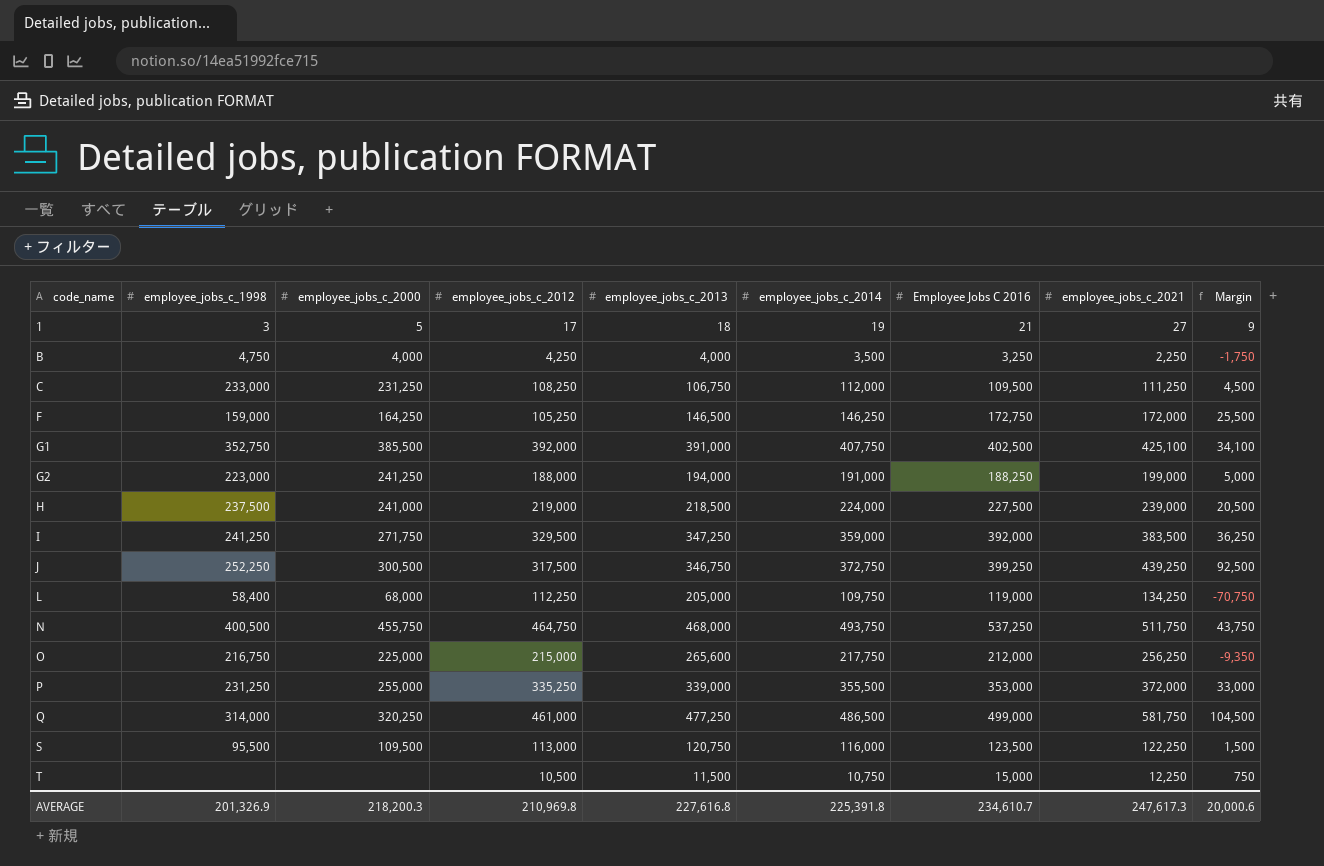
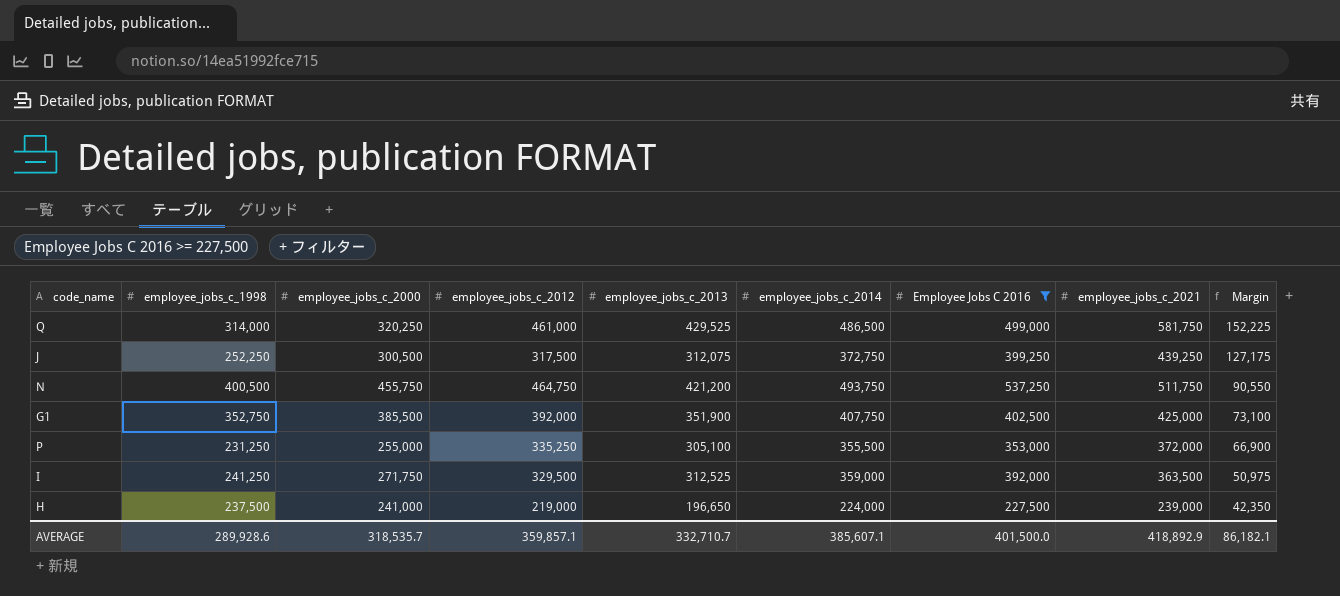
filter: none -> Employee Jobs C 2016 >= 227,500
row order: code_name ascending -> Margin descending
Q | employee_jobs_c_2013: 477,250 -> 429,525
Q | Margin: 104,500 -> 152,225
J | employee_jobs_c_2013: 346,750 -> 312,075
J | Margin: 92,500 -> 127,175
N | employee_jobs_c_2013: 468,000 -> 421,200
N | Margin: 43,750 -> 90,550
G1 | employee_jobs_c_2013: 391,000 -> 351,900
G1 | employee_jobs_c_2021: 425,100 -> 425,000
G1 | Margin: 34,100 -> 73,100
P | employee_jobs_c_2013: 339,000 -> 305,100
P | Margin: 33,000 -> 66,900
I | employee_jobs_c_2013: 347,250 -> 312,525
I | employee_jobs_c_2021: 383,500 -> 363,500
I | Margin: 36,250 -> 50,975
H | employee_jobs_c_2013: 218,500 -> 196,650
H | Margin: 20,500 -> 42,350
AVERAGE | employee_jobs_c_1998: 201,326.9 -> 289,928.6
AVERAGE | employee_jobs_c_2000: 218,200.3 -> 318,535.7
AVERAGE | employee_jobs_c_2012: 210,969.8 -> 359,857.1
AVERAGE | employee_jobs_c_2013: 227,616.8 -> 332,710.7
AVERAGE | employee_jobs_c_2014: 225,391.8 -> 385,607.1
AVERAGE | Employee Jobs C 2016: 234,610.7 -> 401,500.0
AVERAGE | employee_jobs_c_2021: 247,617.3 -> 418,892.9
AVERAGE | Margin: 20,000.6 -> 86,182.1

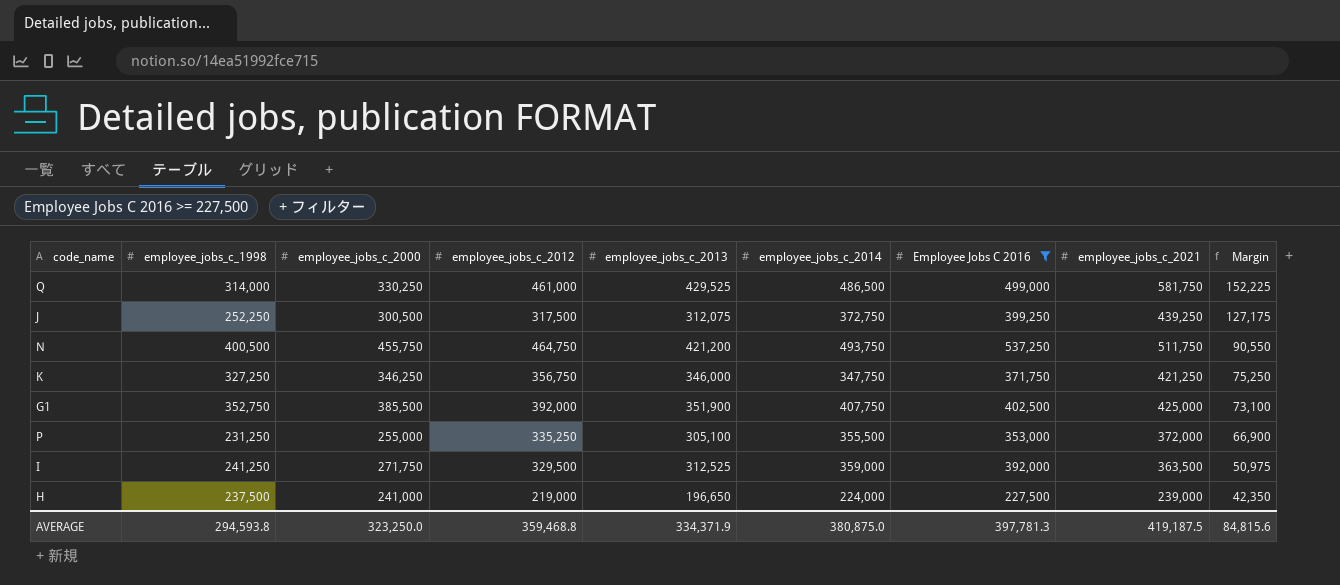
Q | employee_jobs_c_2000: 320,250 -> 330,250
row K: none -> 327,250 | 346,250 | 356,750 | 346,000 | 347,750 | 371,750 | 421,250 | 75,250
AVERAGE | employee_jobs_c_1998: 289,928.6 -> 294,593.8
AVERAGE | employee_jobs_c_2000: 318,535.7 -> 323,250.0
AVERAGE | employee_jobs_c_2012: 359,857.1 -> 359,468.8
AVERAGE | employee_jobs_c_2013: 332,710.7 -> 334,371.9
AVERAGE | employee_jobs_c_2014: 385,607.1 -> 380,875.0
AVERAGE | Employee Jobs C 2016: 401,500.0 -> 397,781.3
AVERAGE | employee_jobs_c_2021: 418,892.9 -> 419,187.5
AVERAGE | Margin: 86,182.1 -> 84,815.6

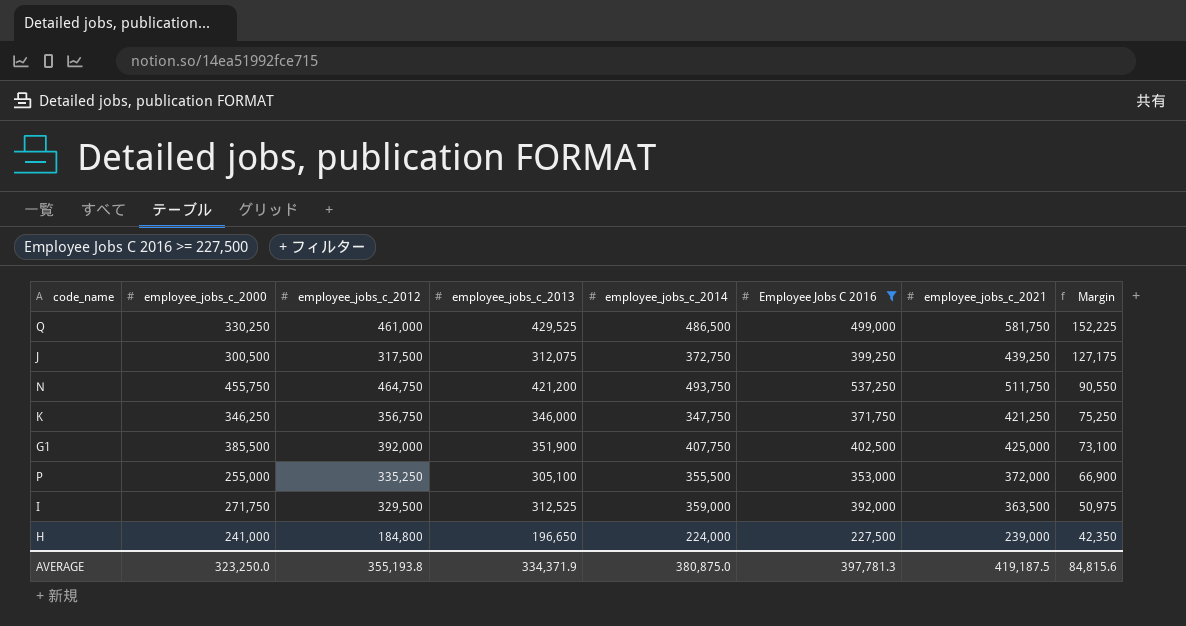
column employee_jobs_c_1998 | position: 2 -> none
H | employee_jobs_c_2012: 219,000 -> 184,800
AVERAGE | employee_jobs_c_2012: 359,468.8 -> 355,193.8

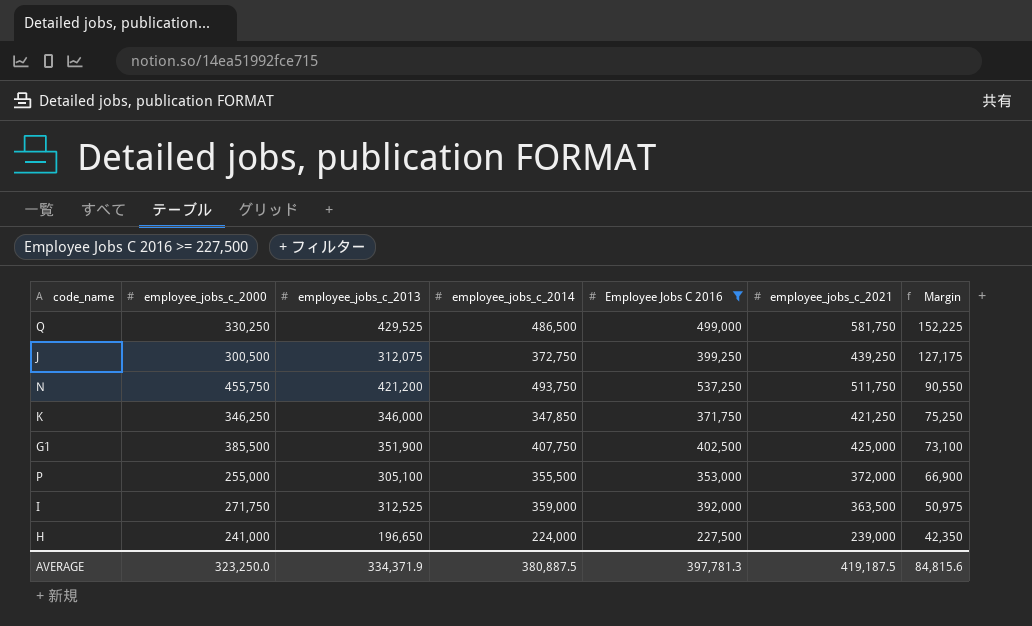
column employee_jobs_c_2012 | position: 3 -> none
K | employee_jobs_c_2014: 347,750 -> 347,850
AVERAGE | employee_jobs_c_2014: 380,875.0 -> 380,887.5

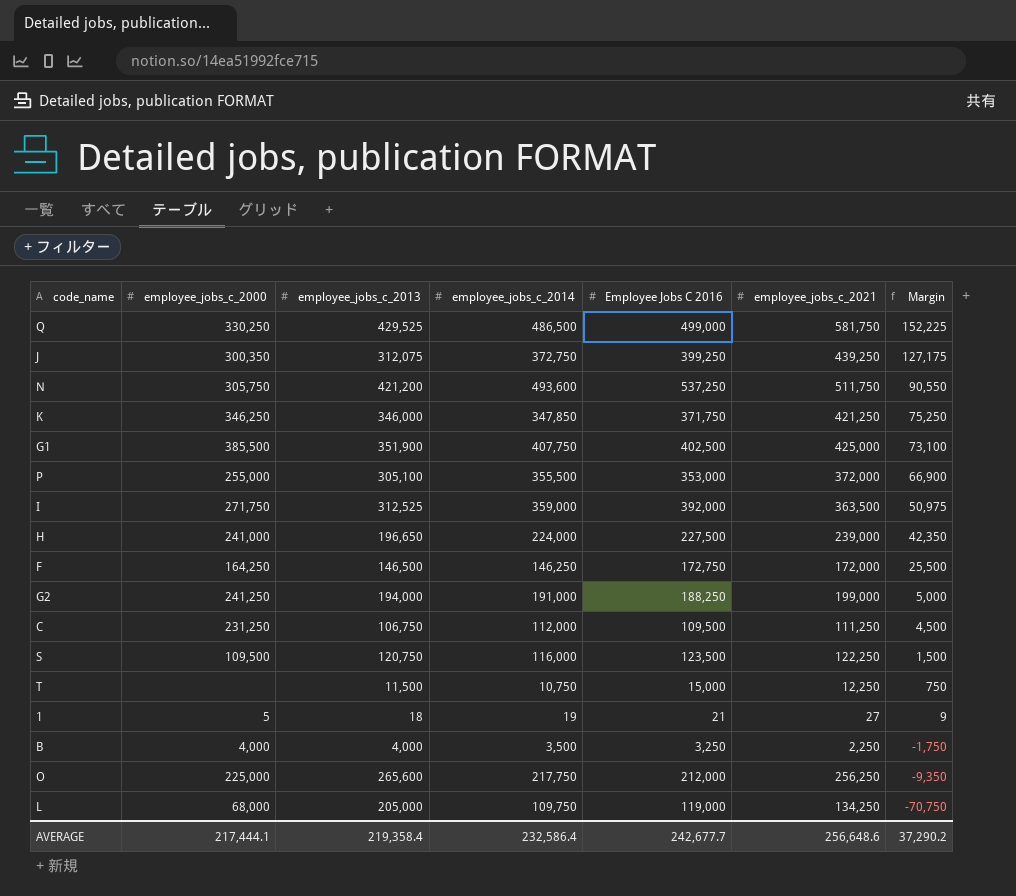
filter: Employee Jobs C 2016 >= 227,500 -> none
J | employee_jobs_c_2000: 300,500 -> 300,350
N | employee_jobs_c_2000: 455,750 -> 305,750
N | employee_jobs_c_2014: 493,750 -> 493,600
AVERAGE | employee_jobs_c_2000: 323,250.0 -> 217,444.1
AVERAGE | employee_jobs_c_2013: 334,371.9 -> 219,358.4
AVERAGE | employee_jobs_c_2014: 380,887.5 -> 232,586.4
AVERAGE | Employee Jobs C 2016: 397,781.3 -> 242,677.7
AVERAGE | employee_jobs_c_2021: 419,187.5 -> 256,648.6
AVERAGE | Margin: 84,815.6 -> 37,290.2

